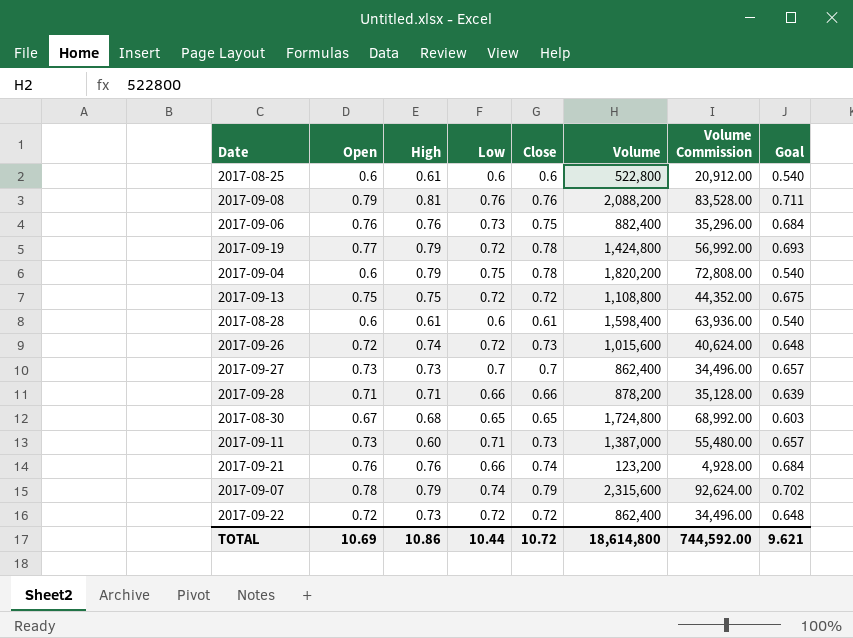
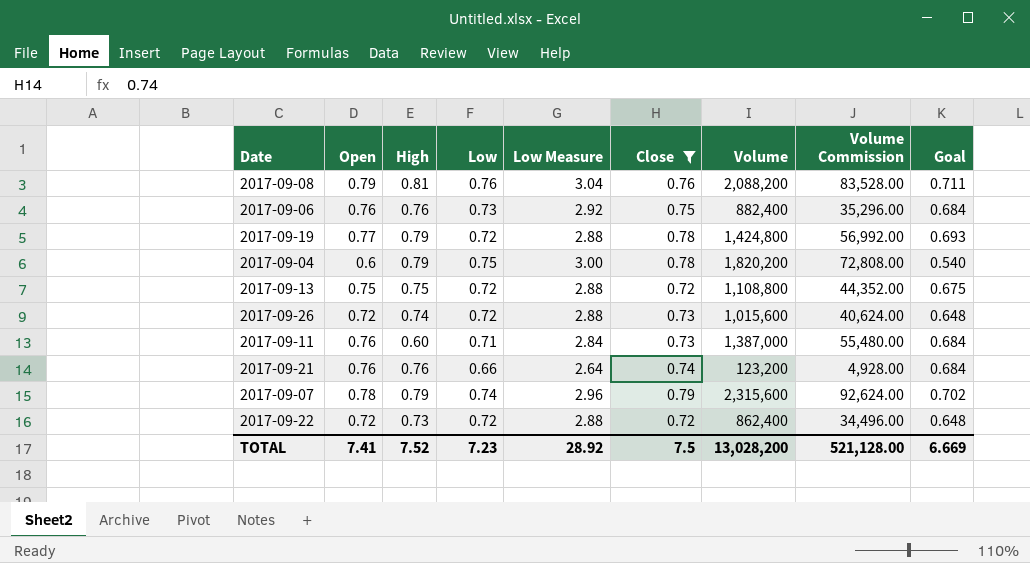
filter: none -> Close >= 0.72
column Low Measure | formula: none -> [Low] * 4
2017-09-11 | Open: 0.73 -> 0.76
2017-09-11 | Goal: 0.657 -> 0.684
TOTAL | Open: 10.69 -> 7.41
TOTAL | High: 10.86 -> 7.52
TOTAL | Low: 10.44 -> 7.23
TOTAL | Close: 10.72 -> 7.5
TOTAL | Volume: 18,614,800 -> 13,028,200
TOTAL | Volume Commission: 744,592.00 -> 521,128.00
TOTAL | Goal: 9.621 -> 6.669

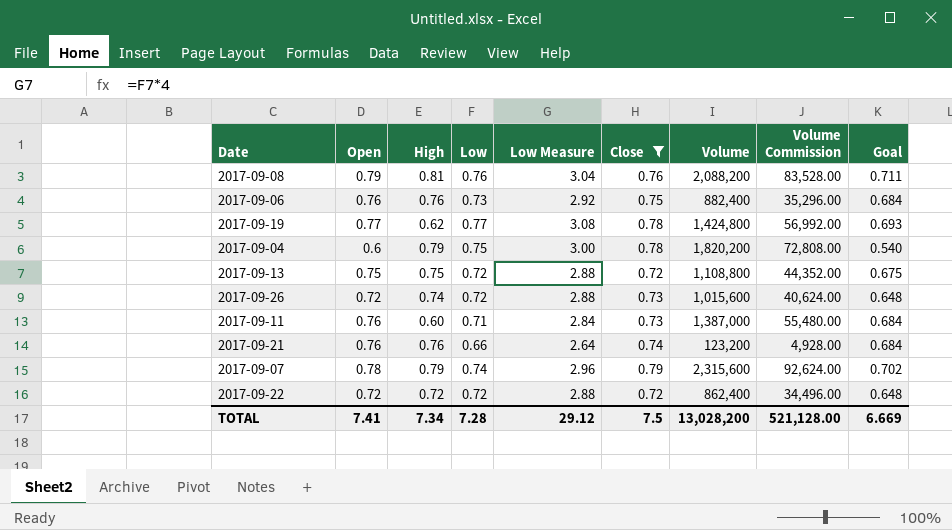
2017-09-19 | High: 0.79 -> 0.62
2017-09-19 | Low: 0.72 -> 0.77
2017-09-19 | Low Measure: 2.88 -> 3.08
2017-09-22 | High: 0.73 -> 0.72
TOTAL | High: 7.52 -> 7.34
TOTAL | Low: 7.23 -> 7.28
TOTAL | Low Measure: 28.92 -> 29.12

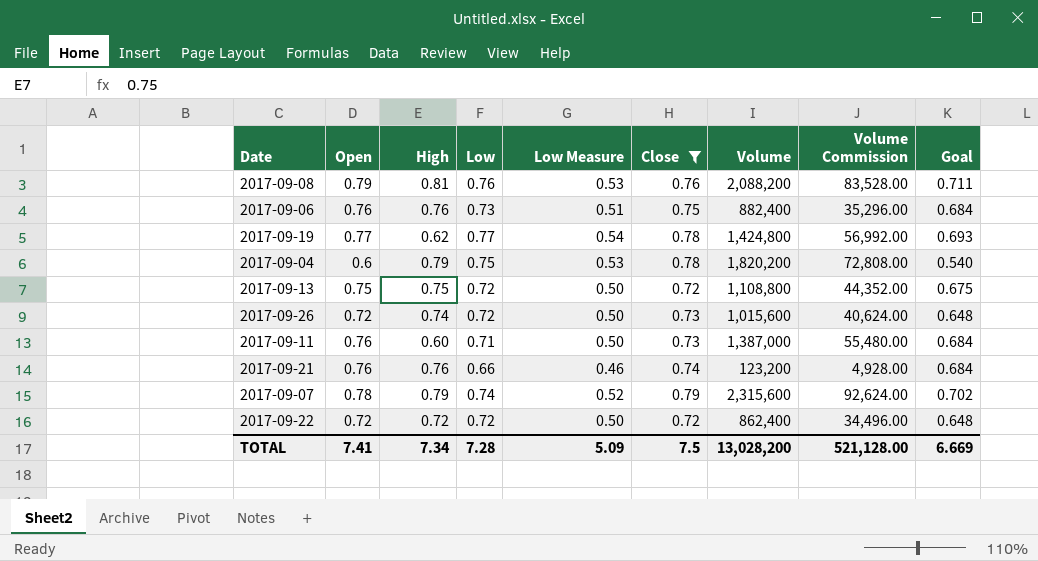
column Low Measure | formula: [Low] * 4 -> [Low] * 0.7
TOTAL | Low Measure: 29.12 -> 5.09

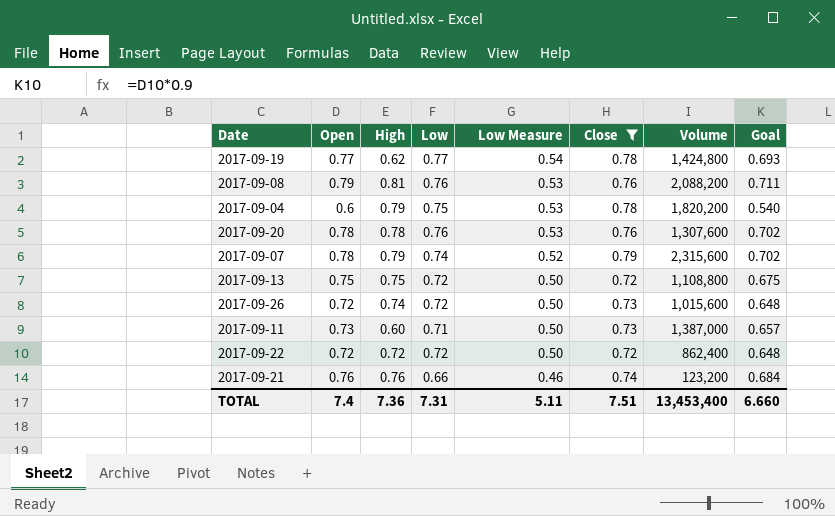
row order: none -> Low Measure descending
column Volume Commission | formula: [Volume] * 0.04 -> none
row 2017-09-06: 0.76 | 0.76 | 0.73 | 0.51 | 0.75 | 882,400 | 35,296.00 | 0.684 -> none
row 2017-09-20: none -> 0.78 | 0.78 | 0.76 | 0.53 | 0.76 | 1,307,600 | 0.702
2017-09-11 | Open: 0.76 -> 0.73
2017-09-11 | Goal: 0.684 -> 0.657
TOTAL | Open: 7.41 -> 7.4
TOTAL | High: 7.34 -> 7.36
TOTAL | Low: 7.28 -> 7.31
TOTAL | Low Measure: 5.09 -> 5.11
TOTAL | Close: 7.5 -> 7.51
TOTAL | Volume: 13,028,200 -> 13,453,400
TOTAL | Goal: 6.669 -> 6.660

